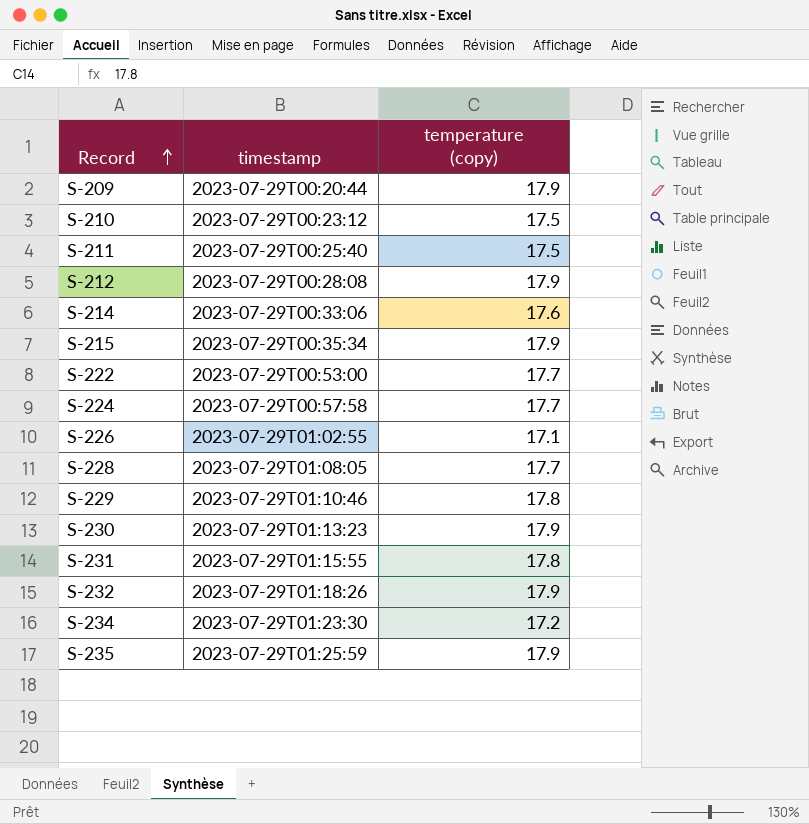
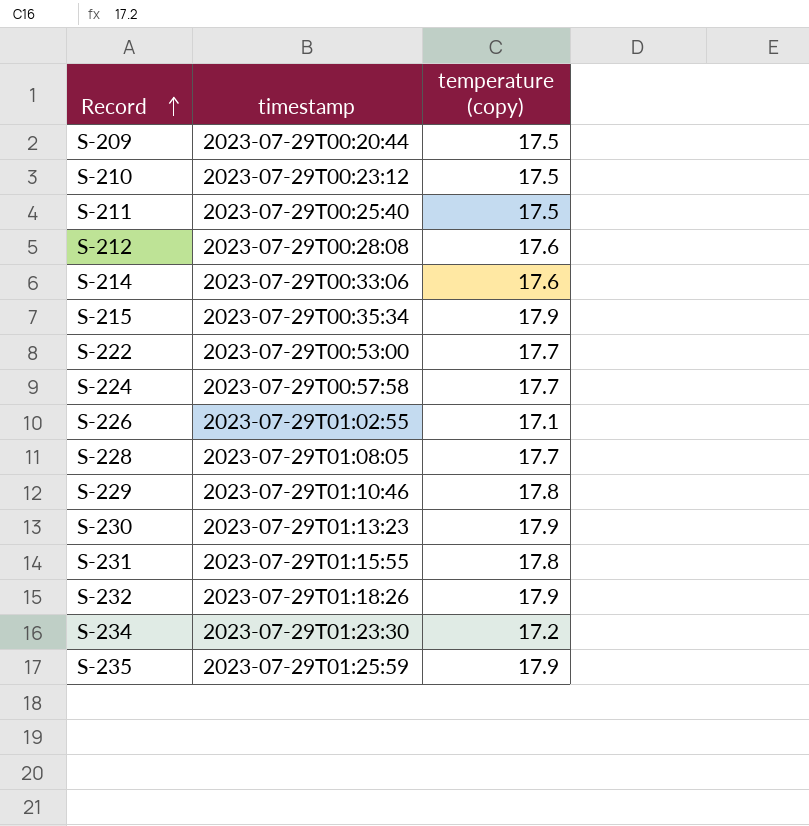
S-209 | temperature (copy): 17.9 -> 17.5
S-212 | temperature (copy): 17.9 -> 17.6

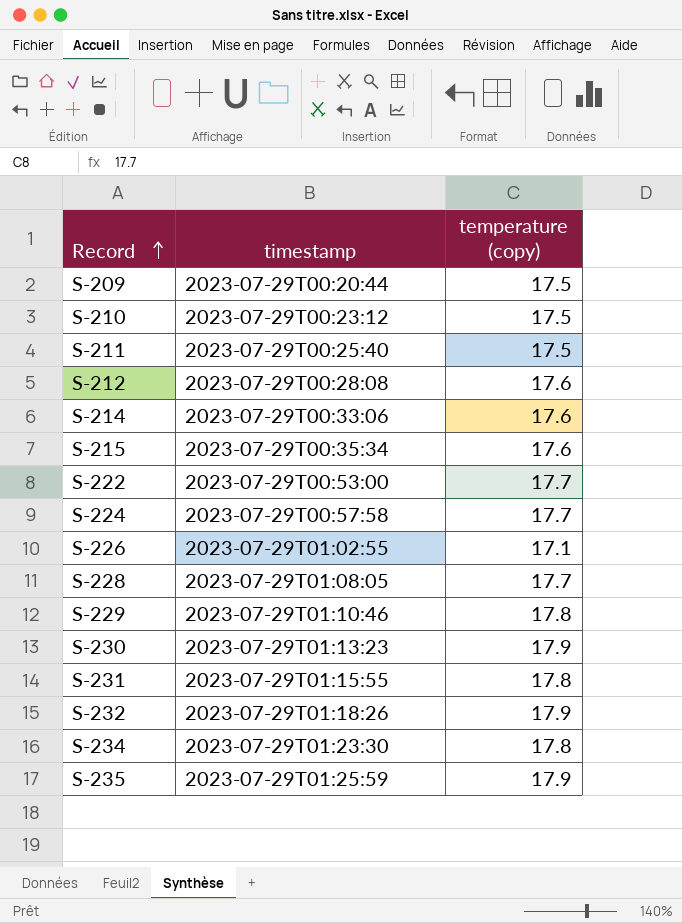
S-215 | temperature (copy): 17.9 -> 17.6
S-234 | temperature (copy): 17.2 -> 17.8

